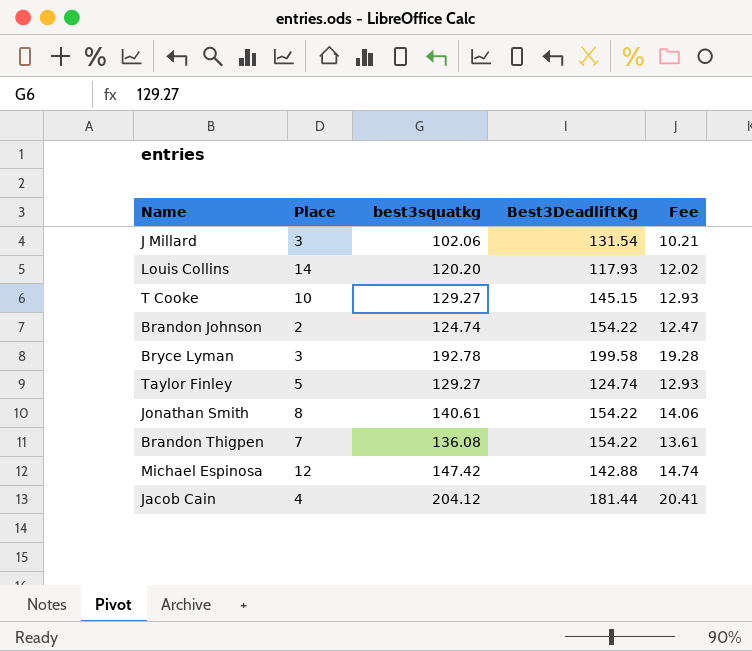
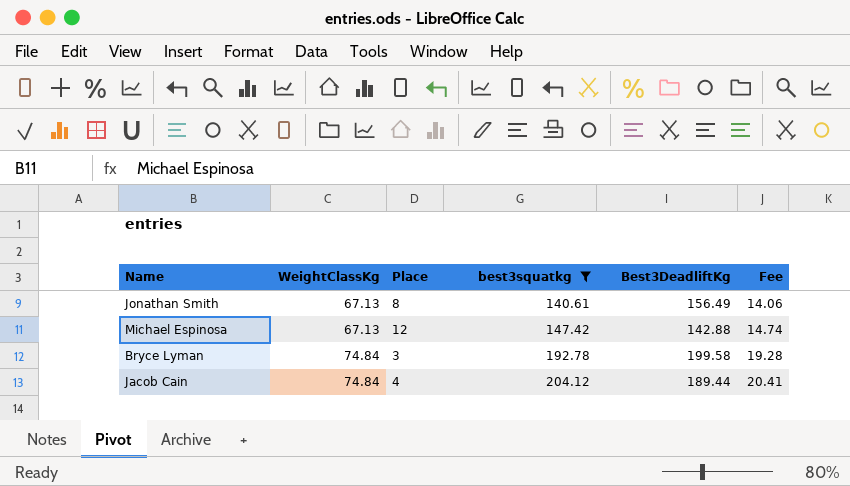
filter: none -> best3squatkg >= 140.61
row order: none -> WeightClassKg ascending
column WeightClassKg | position: none -> 2
Jonathan Smith | Best3DeadliftKg: 154.22 -> 156.49
Jacob Cain | Best3DeadliftKg: 181.44 -> 189.44

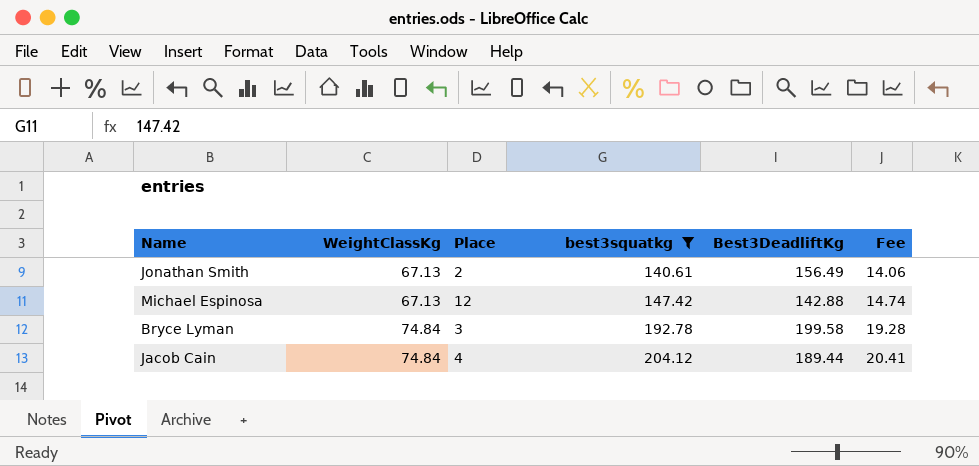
Jonathan Smith | Place: 8 -> 2

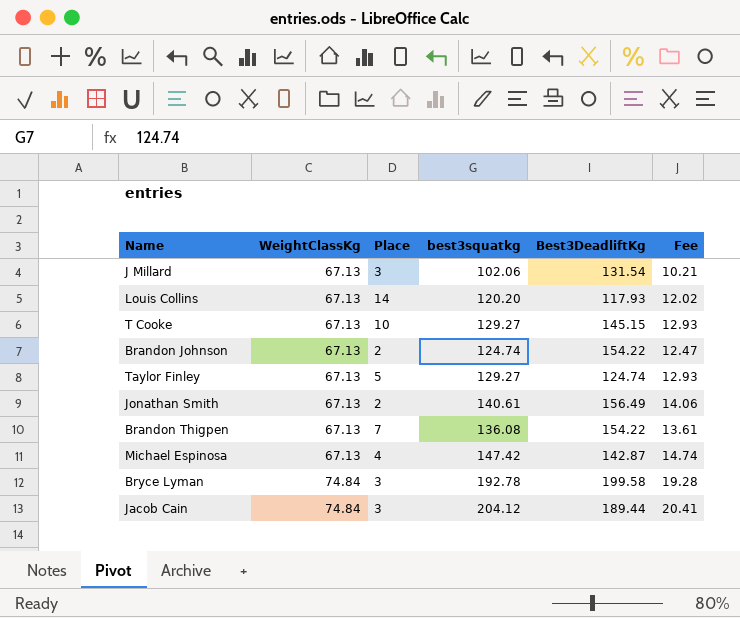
filter: best3squatkg >= 140.61 -> none
Michael Espinosa | Place: 12 -> 4
Michael Espinosa | Best3DeadliftKg: 142.88 -> 142.87
Jacob Cain | Place: 4 -> 3

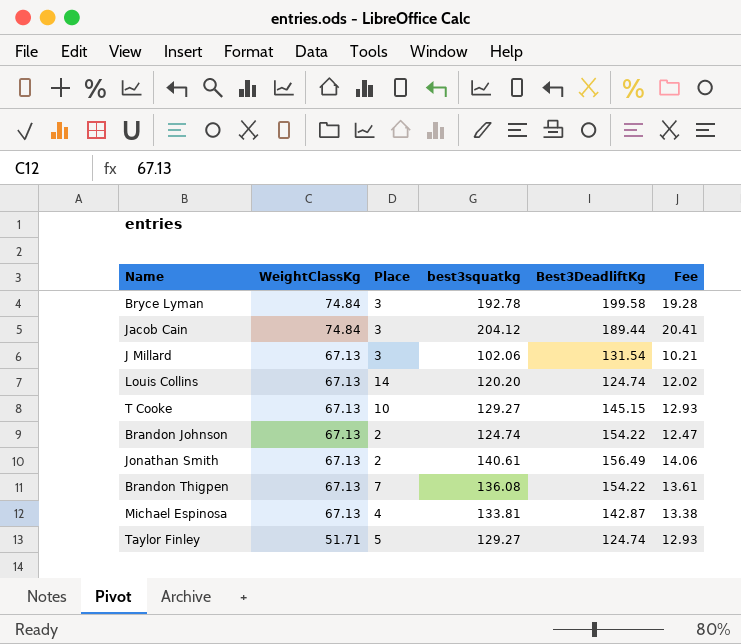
row order: WeightClassKg ascending -> WeightClassKg descending
Louis Collins | Best3DeadliftKg: 117.93 -> 124.74
Michael Espinosa | best3squatkg: 147.42 -> 133.81
Michael Espinosa | Fee: 14.74 -> 13.38
Taylor Finley | WeightClassKg: 67.13 -> 51.71

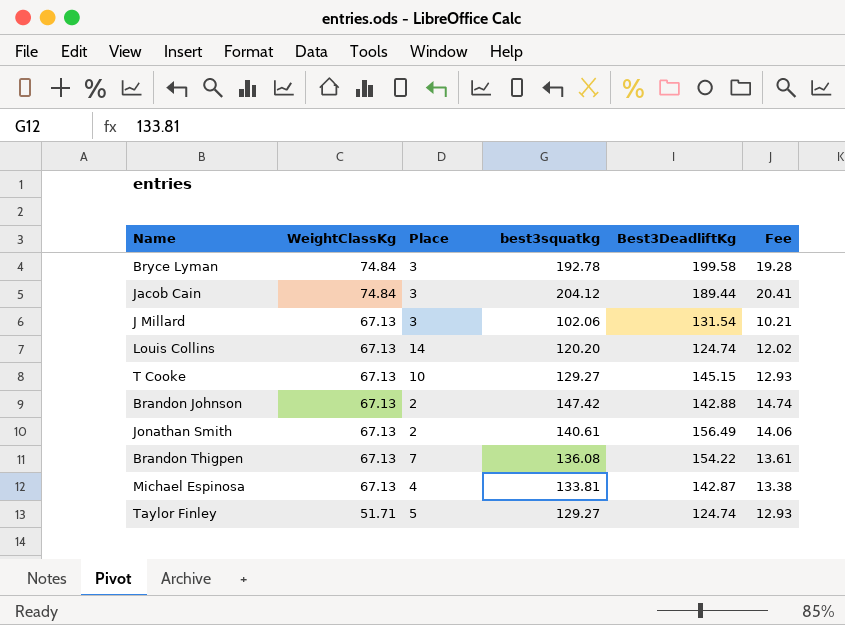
Brandon Johnson | best3squatkg: 124.74 -> 147.42
Brandon Johnson | Best3DeadliftKg: 154.22 -> 142.88
Brandon Johnson | Fee: 12.47 -> 14.74

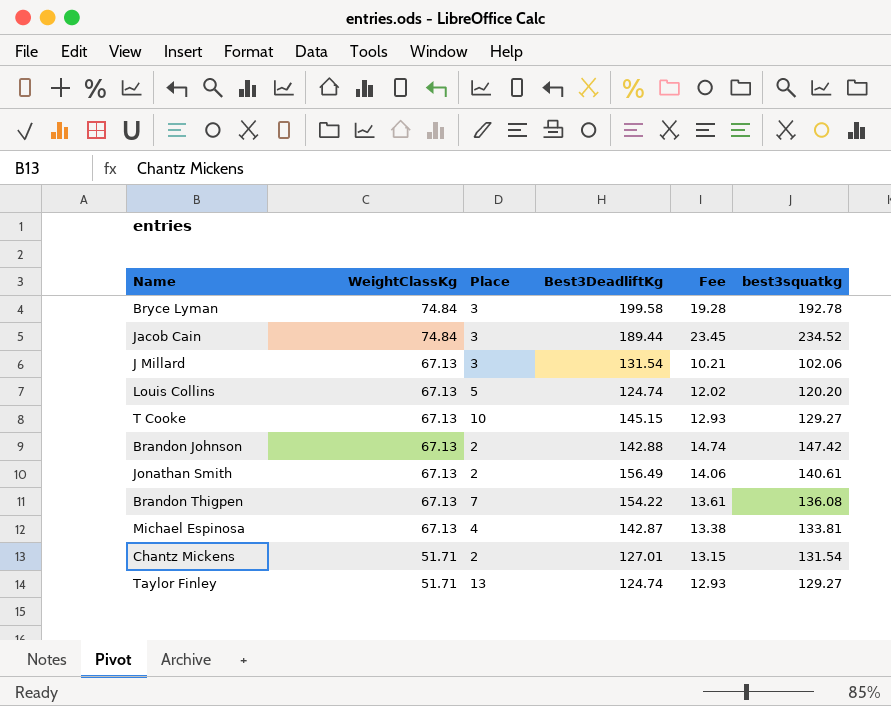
column best3squatkg | position: 4 -> 6
Jacob Cain | Fee: 20.41 -> 23.45
Jacob Cain | best3squatkg: 204.12 -> 234.52
Louis Collins | Place: 14 -> 5
row Chantz Mickens: none -> 51.71 | 2 | 127.01 | 13.15 | 131.54
Taylor Finley | Place: 5 -> 13

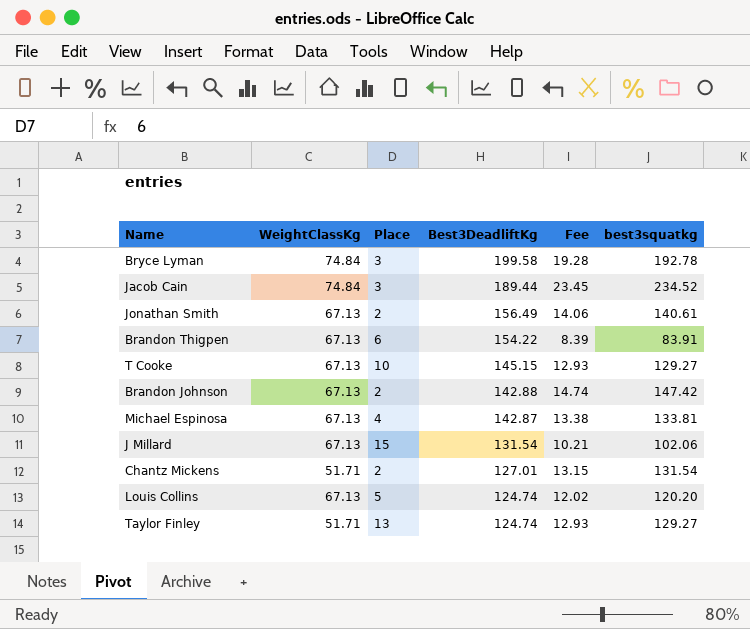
row order: WeightClassKg descending -> Best3DeadliftKg descending
Brandon Thigpen | Place: 7 -> 6
Brandon Thigpen | Fee: 13.61 -> 8.39
Brandon Thigpen | best3squatkg: 136.08 -> 83.91
J Millard | Place: 3 -> 15

